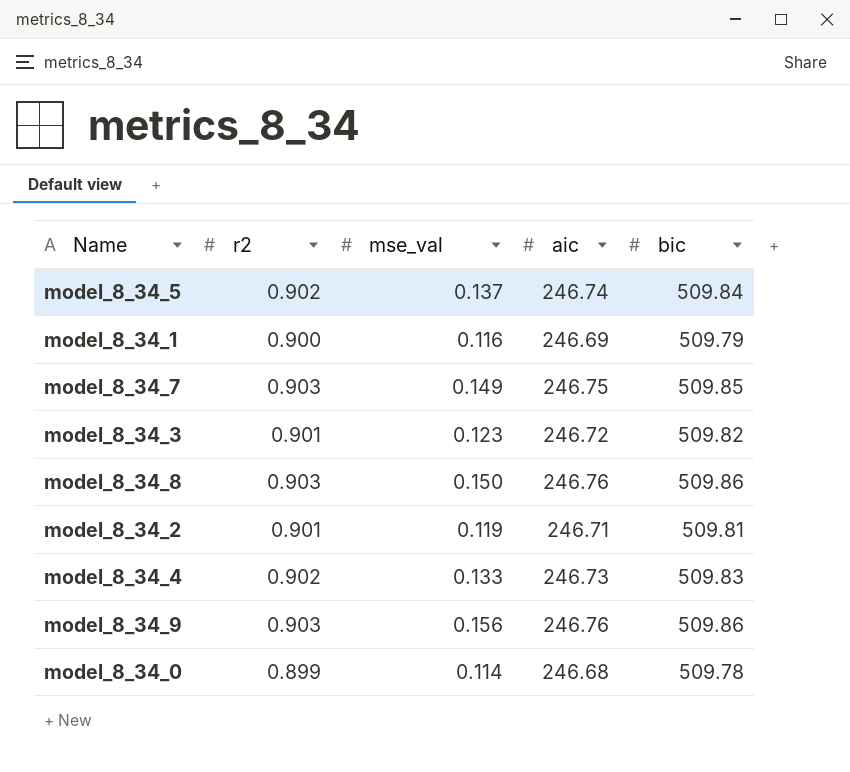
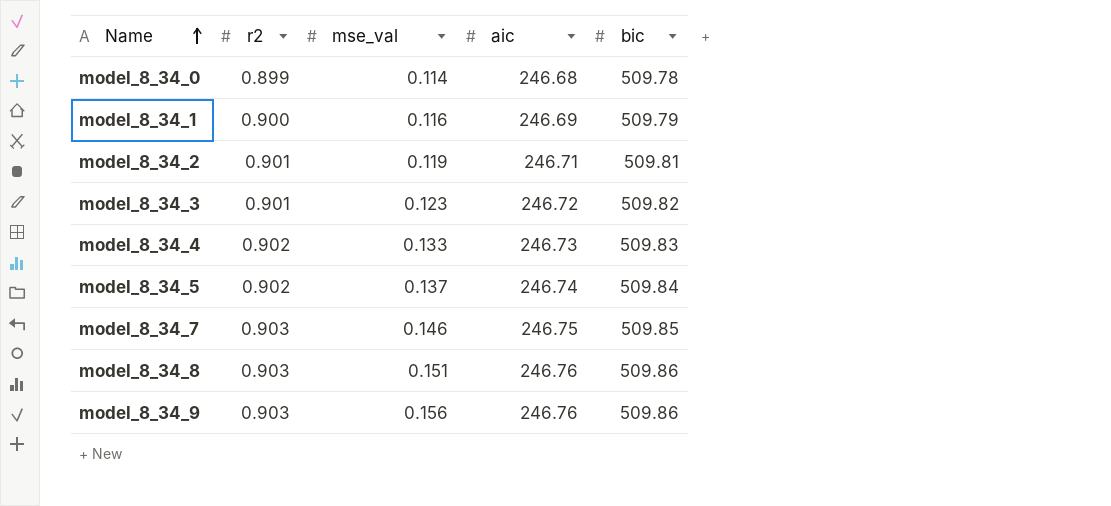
row order: none -> Name ascending
model_8_34_7 | mse_val: 0.149 -> 0.146
model_8_34_8 | mse_val: 0.150 -> 0.151

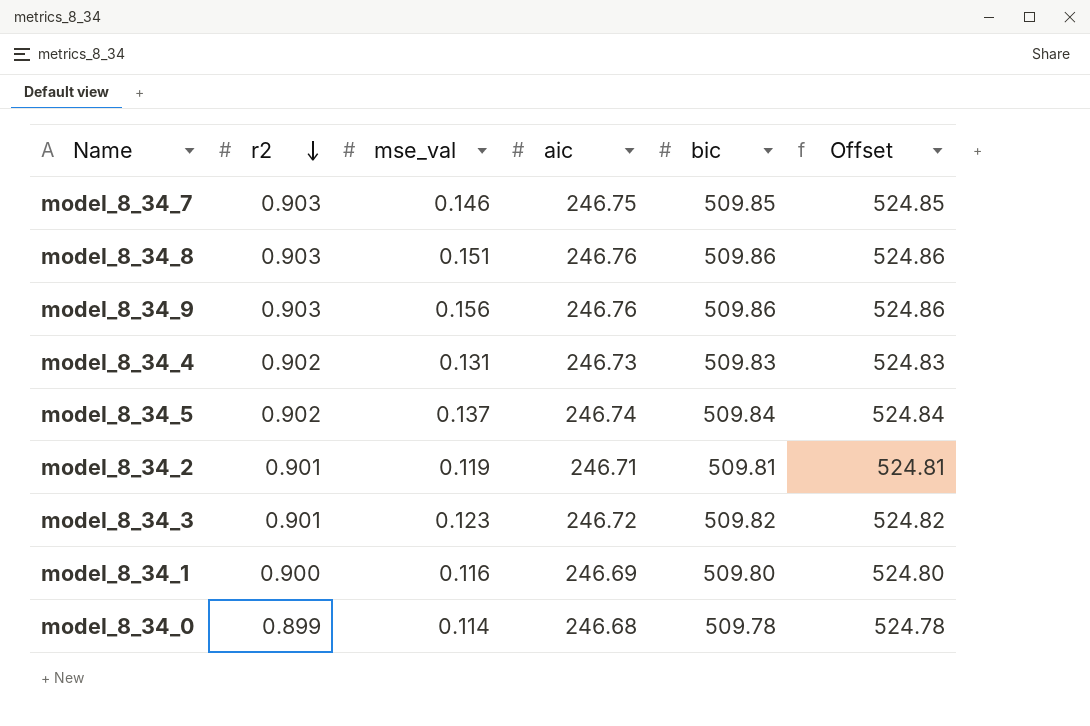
row order: Name ascending -> r2 descending
column Offset | formula: none -> [bic] + 15
model_8_34_4 | mse_val: 0.133 -> 0.131
model_8_34_1 | bic: 509.79 -> 509.80

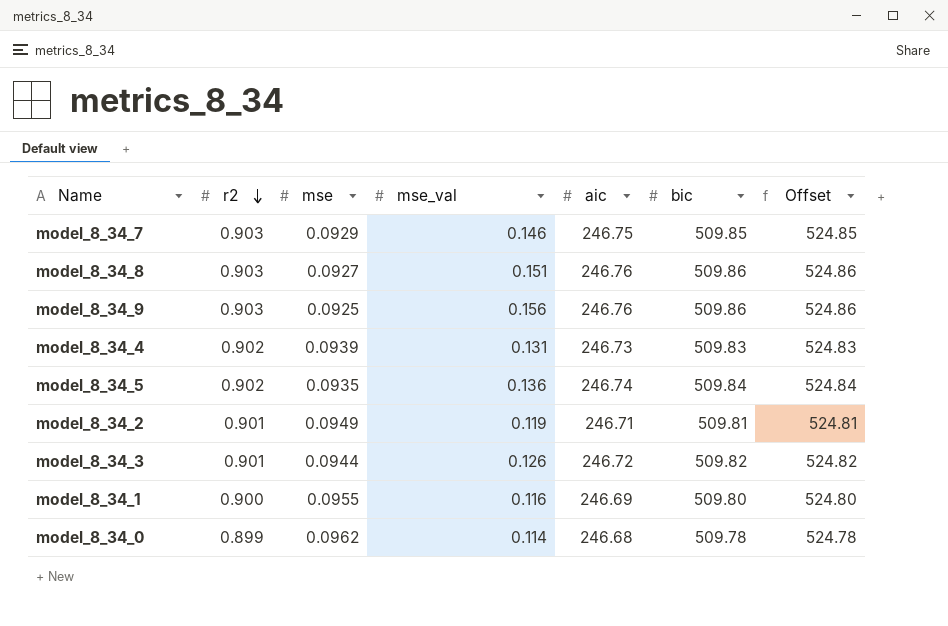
column mse | position: none -> 3
model_8_34_5 | mse_val: 0.137 -> 0.136
model_8_34_3 | mse_val: 0.123 -> 0.126

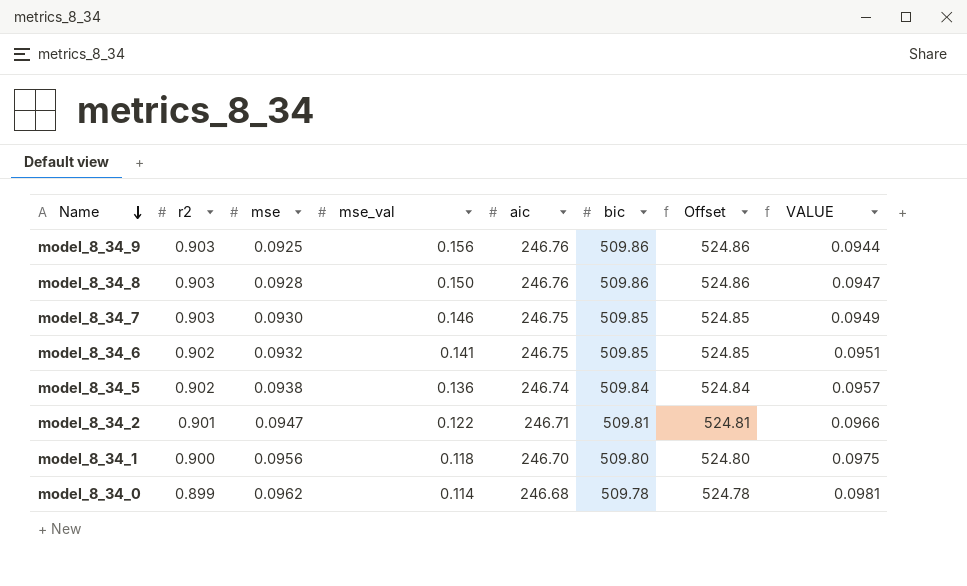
row order: r2 descending -> Name descending
column VALUE | formula: none -> [mse] * 1.02
row model_8_34_4: 0.902 | 0.0939 | 0.131 | 246.73 | 509.83 | 524.83 -> none
row model_8_34_3: 0.901 | 0.0944 | 0.126 | 246.72 | 509.82 | 524.82 -> none
model_8_34_8 | mse: 0.0927 -> 0.0928
model_8_34_8 | mse_val: 0.151 -> 0.150
model_8_34_7 | mse: 0.0929 -> 0.0930
row model_8_34_6: none -> 0.902 | 0.0932 | 0.141 | 246.75 | 509.85 | 524.85 | 0.0951
model_8_34_5 | mse: 0.0935 -> 0.0938
model_8_34_2 | mse: 0.0949 -> 0.0947
model_8_34_2 | mse_val: 0.119 -> 0.122
model_8_34_1 | mse: 0.0955 -> 0.0956
model_8_34_1 | mse_val: 0.116 -> 0.118
model_8_34_1 | aic: 246.69 -> 246.70

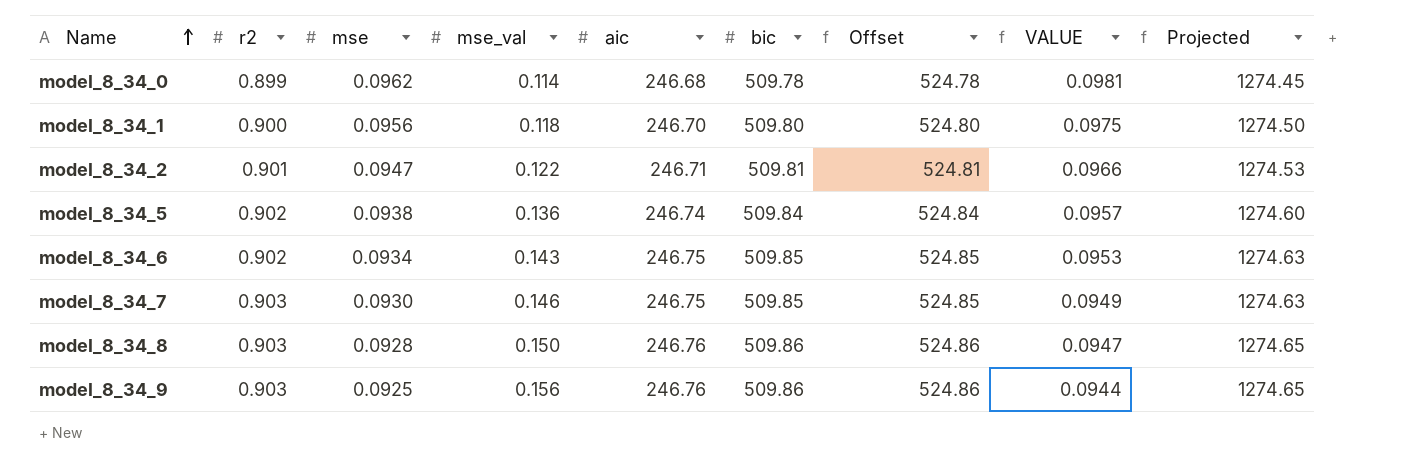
row order: Name descending -> Name ascending
column Projected | formula: none -> [bic] * 2.5
model_8_34_6 | mse: 0.0932 -> 0.0934
model_8_34_6 | mse_val: 0.141 -> 0.143
model_8_34_6 | VALUE: 0.0951 -> 0.0953

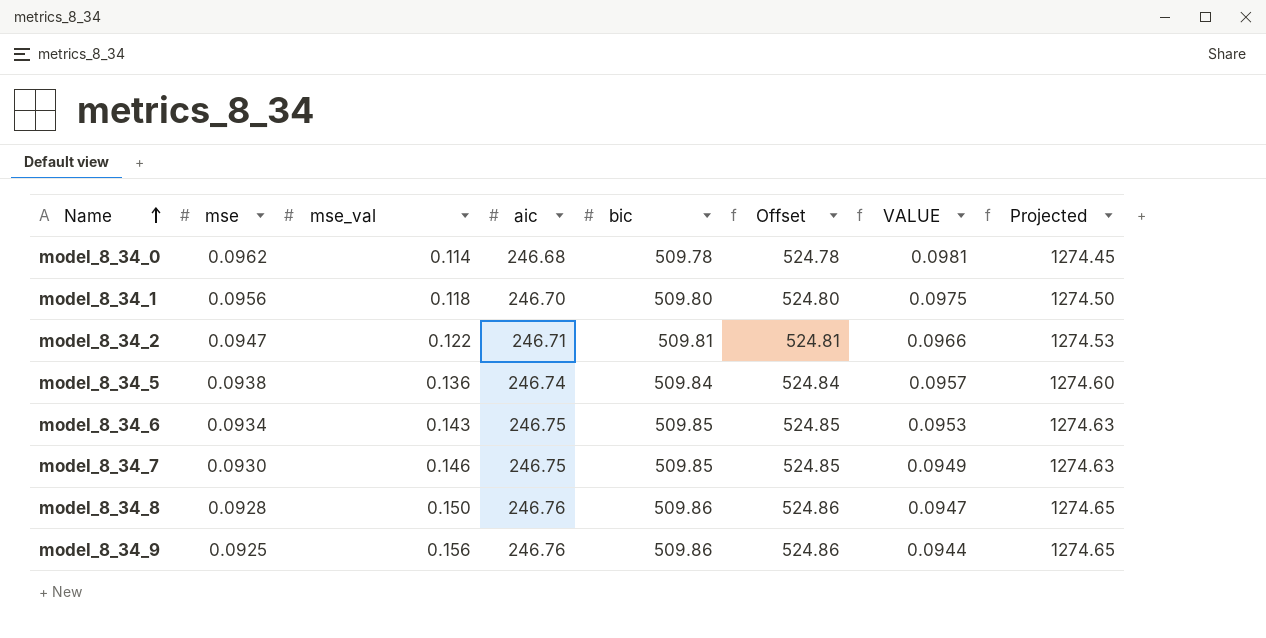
column r2 | position: 2 -> none

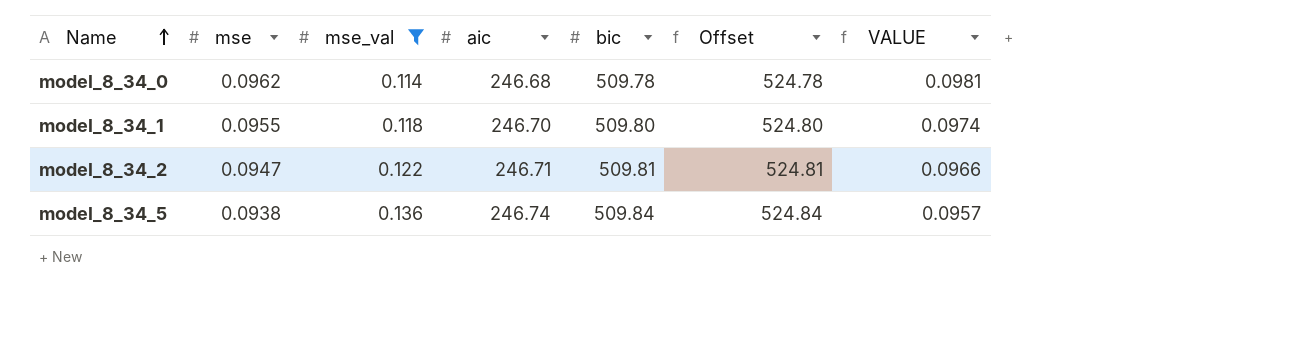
filter: none -> mse_val <= 0.136
column Projected | formula: [bic] * 2.5 -> none
model_8_34_1 | mse: 0.0956 -> 0.0955
model_8_34_1 | VALUE: 0.0975 -> 0.0974

